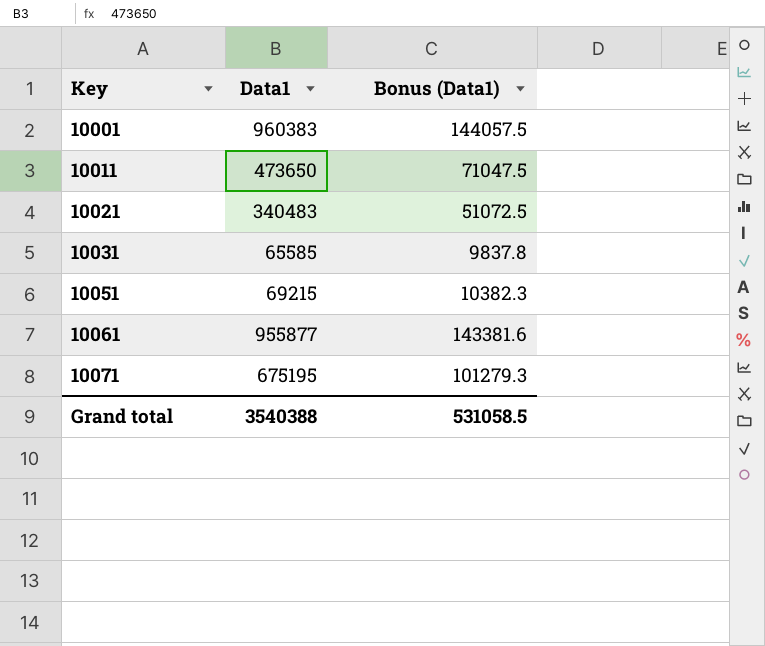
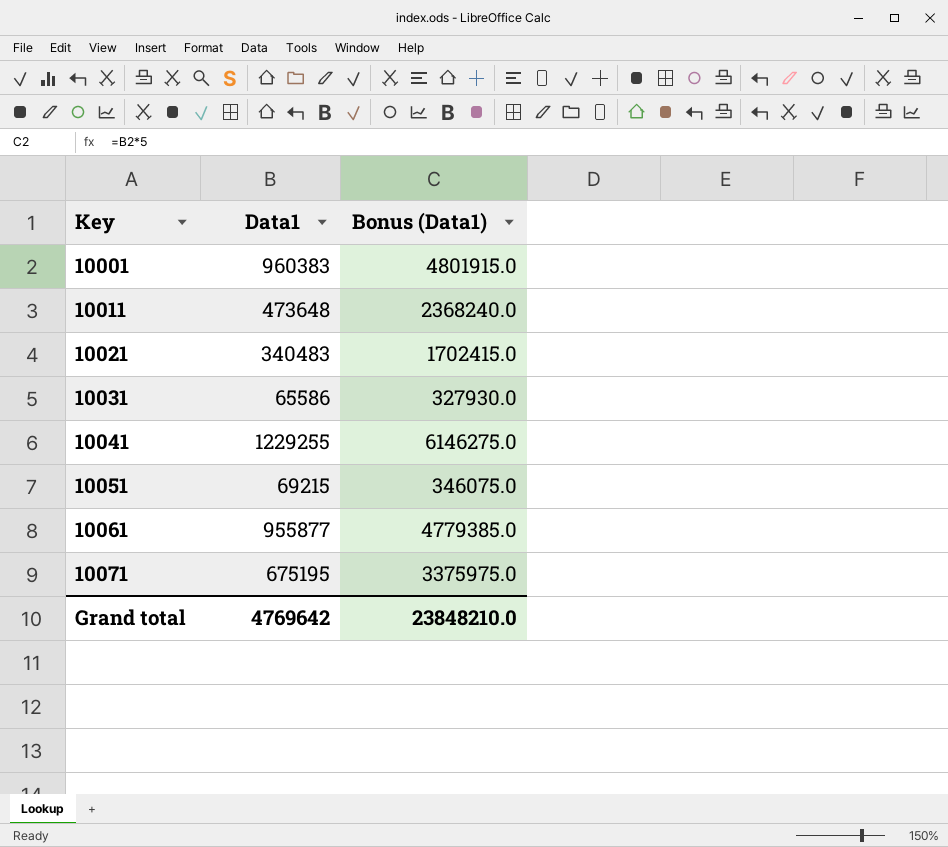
column Bonus (Data1) | formula: [Data1] * 0.15 -> [Data1] * 5
10011 | Data1: 473650 -> 473648
10031 | Data1: 65585 -> 65586
row 10041: none -> 1229255 | 6146275.0
Grand total | Data1: 3540388 -> 4769642
Grand total | Bonus (Data1): 531058.5 -> 23848210.0

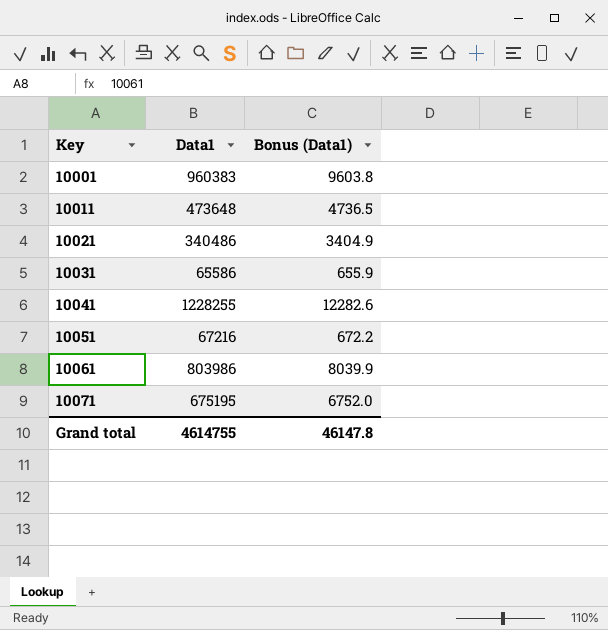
column Bonus (Data1) | formula: [Data1] * 5 -> [Data1] * 0.01
10021 | Data1: 340483 -> 340486
10041 | Data1: 1229255 -> 1228255
10051 | Data1: 69215 -> 67216
10061 | Data1: 955877 -> 803986
Grand total | Data1: 4769642 -> 4614755
Grand total | Bonus (Data1): 23848210.0 -> 46147.8

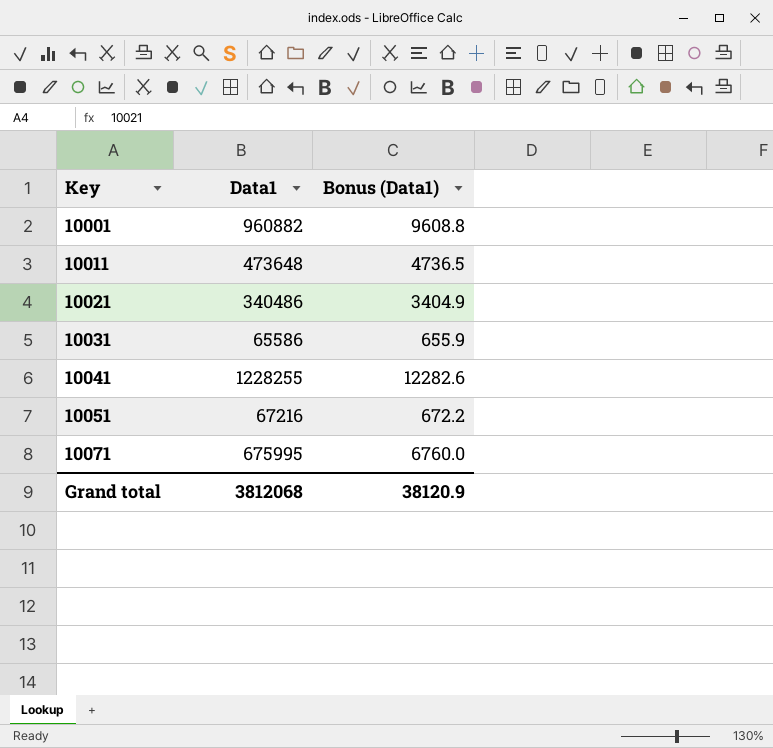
row 10061: 803986 | 8039.9 -> none
10001 | Data1: 960383 -> 960882
10001 | Bonus (Data1): 9603.8 -> 9608.8
10071 | Data1: 675195 -> 675995
10071 | Bonus (Data1): 6752.0 -> 6760.0
Grand total | Data1: 4614755 -> 3812068
Grand total | Bonus (Data1): 46147.8 -> 38120.9

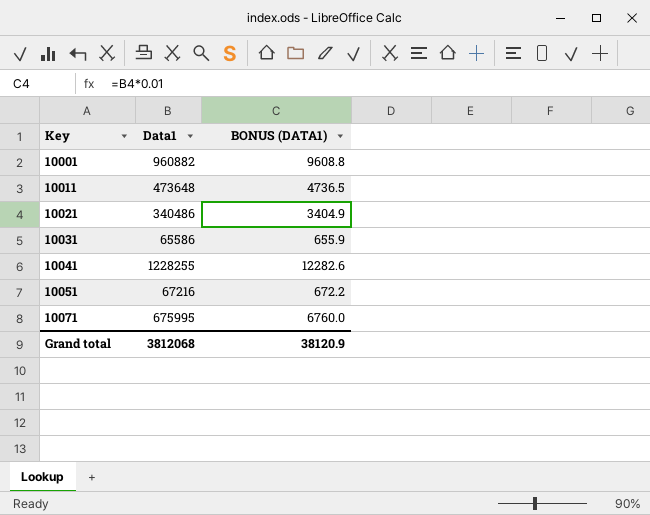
column name: Bonus (Data1) -> BONUS (DATA1)

